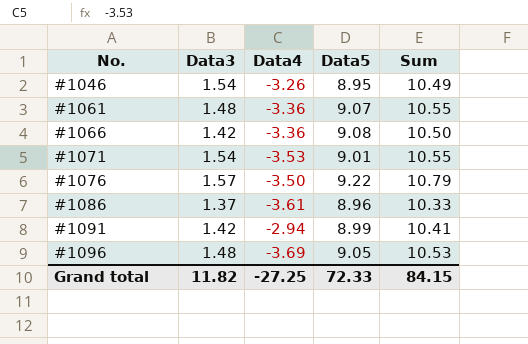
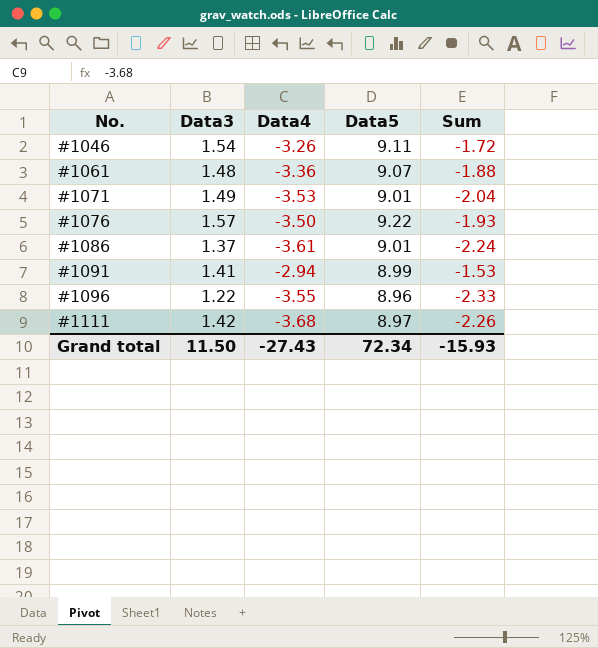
column Sum | formula: [Data3] + [Data5] -> [Data3] + [Data4]
row #1066: 1.42 | -3.36 | 9.08 | 10.50 -> none
#1046 | Data5: 8.95 -> 9.11
#1071 | Data3: 1.54 -> 1.49
#1086 | Data5: 8.96 -> 9.01
#1091 | Data3: 1.42 -> 1.41
#1096 | Data3: 1.48 -> 1.22
#1096 | Data4: -3.69 -> -3.55
#1096 | Data5: 9.05 -> 8.96
row #1111: none -> 1.42 | -3.68 | 8.97 | -2.26
Grand total | Data3: 11.82 -> 11.50
Grand total | Data4: -27.25 -> -27.43
Grand total | Data5: 72.33 -> 72.34
Grand total | Sum: 84.15 -> -15.93

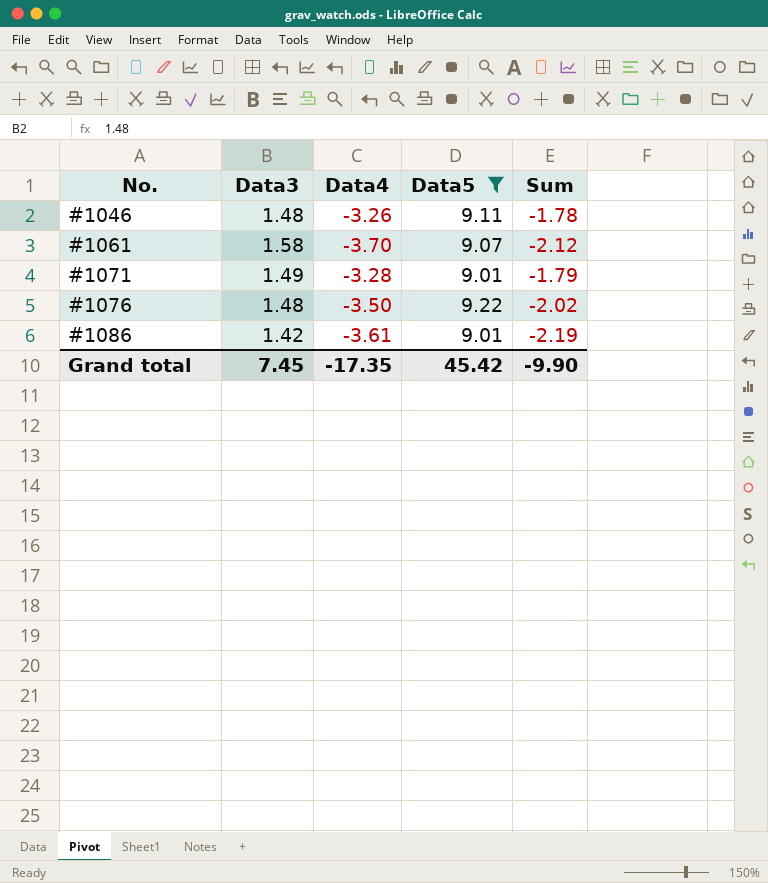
filter: none -> Data5 >= 9.01
#1046 | Data3: 1.54 -> 1.48
#1046 | Sum: -1.72 -> -1.78
#1061 | Data3: 1.48 -> 1.58
#1061 | Data4: -3.36 -> -3.70
#1061 | Sum: -1.88 -> -2.12
#1071 | Data4: -3.53 -> -3.28
#1071 | Sum: -2.04 -> -1.79
#1076 | Data3: 1.57 -> 1.48
#1076 | Sum: -1.93 -> -2.02
#1086 | Data3: 1.37 -> 1.42
#1086 | Sum: -2.24 -> -2.19
Grand total | Data3: 11.50 -> 7.45
Grand total | Data4: -27.43 -> -17.35
Grand total | Data5: 72.34 -> 45.42
Grand total | Sum: -15.93 -> -9.90

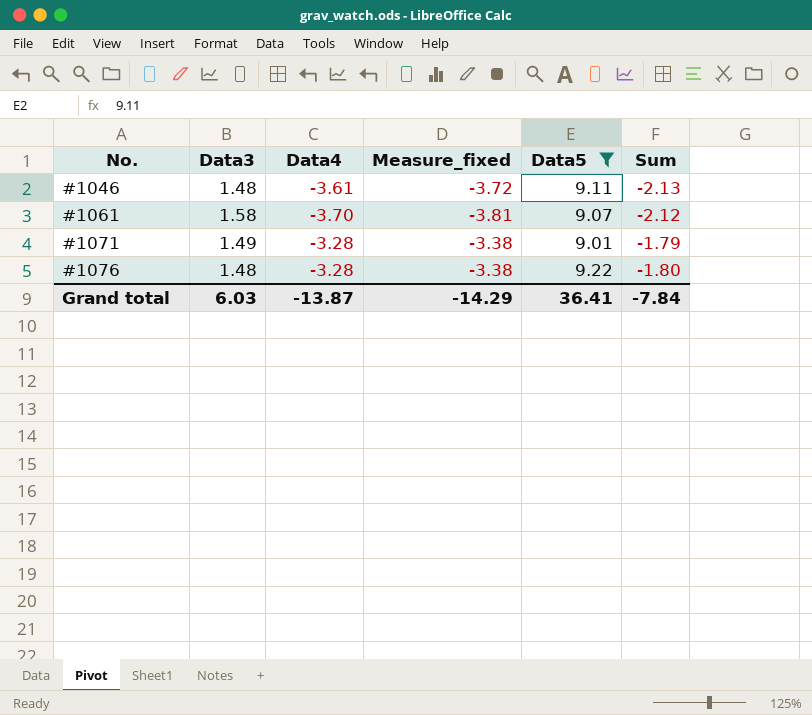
column Measure_fixed | formula: none -> [Data4] * 1.03
row #1086: 1.42 | -3.61 | 9.01 | -2.19 -> none
#1046 | Data4: -3.26 -> -3.61
#1046 | Sum: -1.78 -> -2.13
#1076 | Data4: -3.50 -> -3.28
#1076 | Sum: -2.02 -> -1.80
Grand total | Data3: 7.45 -> 6.03
Grand total | Data4: -17.35 -> -13.87
Grand total | Data5: 45.42 -> 36.41
Grand total | Sum: -9.90 -> -7.84

